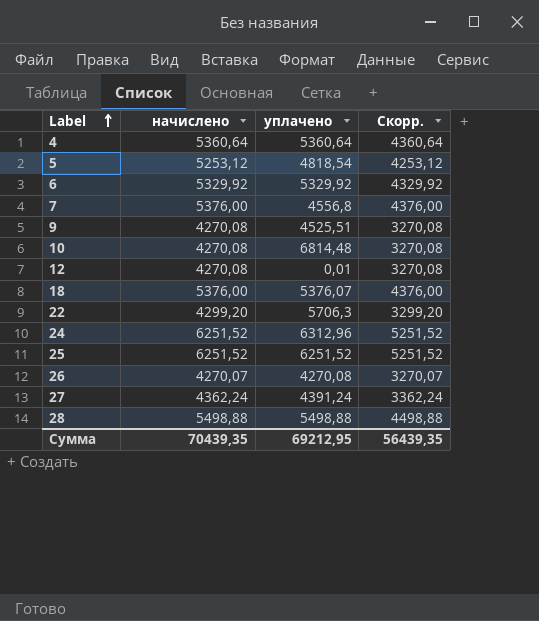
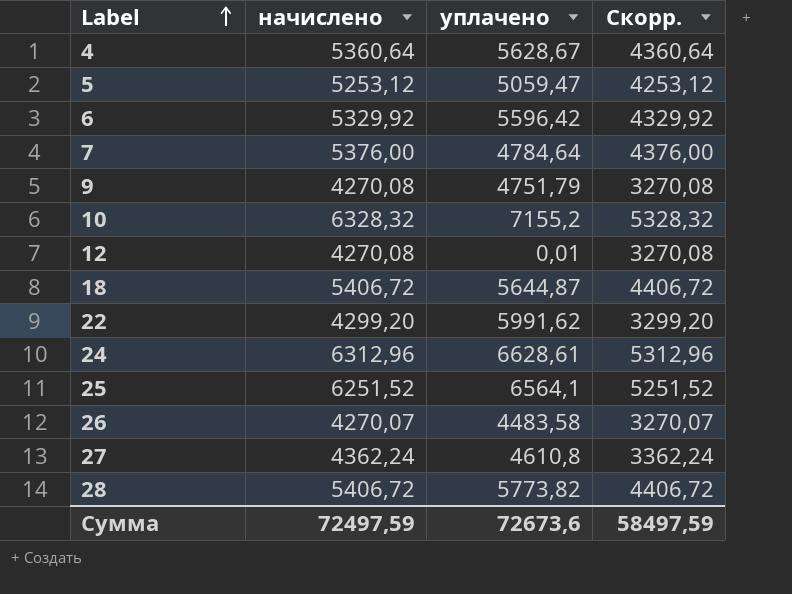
4 | уплачено: 5360,64 -> 5628,67
5 | уплачено: 4818,54 -> 5059,47
6 | уплачено: 5329,92 -> 5596,42
7 | уплачено: 4556,8 -> 4784,64
9 | уплачено: 4525,51 -> 4751,79
10 | начислено: 4270,08 -> 6328,32
10 | уплачено: 6814,48 -> 7155,2
10 | Скорр.: 3270,08 -> 5328,32
18 | начислено: 5376,00 -> 5406,72
18 | уплачено: 5376,07 -> 5644,87
18 | Скорр.: 4376,00 -> 4406,72
22 | уплачено: 5706,3 -> 5991,62
24 | начислено: 6251,52 -> 6312,96
24 | уплачено: 6312,96 -> 6628,61
24 | Скорр.: 5251,52 -> 5312,96
25 | уплачено: 6251,52 -> 6564,1
26 | уплачено: 4270,08 -> 4483,58
27 | уплачено: 4391,24 -> 4610,8
28 | начислено: 5498,88 -> 5406,72
28 | уплачено: 5498,88 -> 5773,82
28 | Скорр.: 4498,88 -> 4406,72
Сумма | начислено: 70439,35 -> 72497,59
Сумма | уплачено: 69212,95 -> 72673,6
Сумма | Скорр.: 56439,35 -> 58497,59

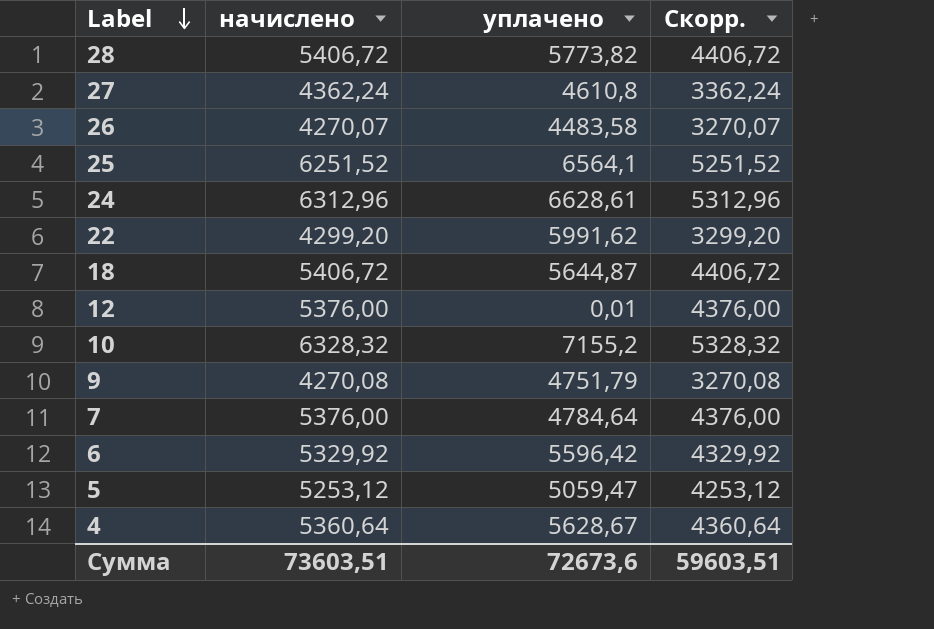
row order: Label ascending -> Label descending
12 | начислено: 4270,08 -> 5376,00
12 | Скорр.: 3270,08 -> 4376,00
Сумма | начислено: 72497,59 -> 73603,51
Сумма | Скорр.: 58497,59 -> 59603,51

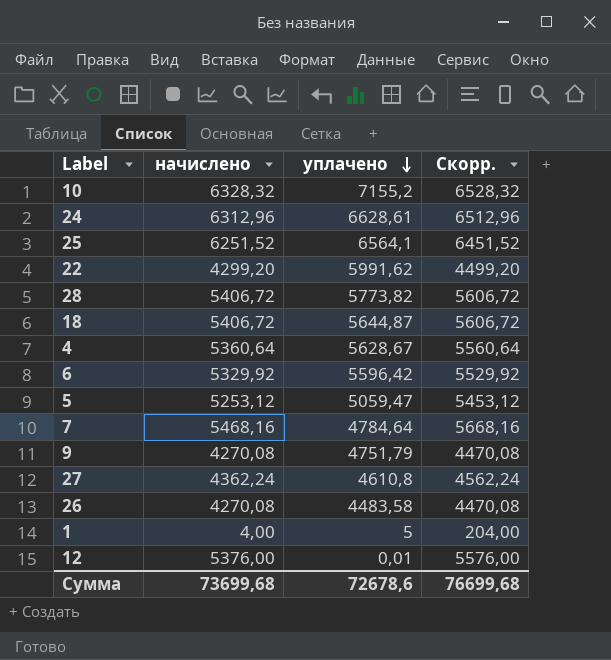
row order: Label descending -> уплачено descending
column Скорр. | formula: [начислено] - 1000 -> [начислено] + 200
7 | начислено: 5376,00 -> 5468,16
26 | начислено: 4270,07 -> 4270,08
row 1: none -> 4,00 | 5 | 204,00
Сумма | начислено: 73603,51 -> 73699,68
Сумма | уплачено: 72673,6 -> 72678,6
Сумма | Скорр.: 59603,51 -> 76699,68

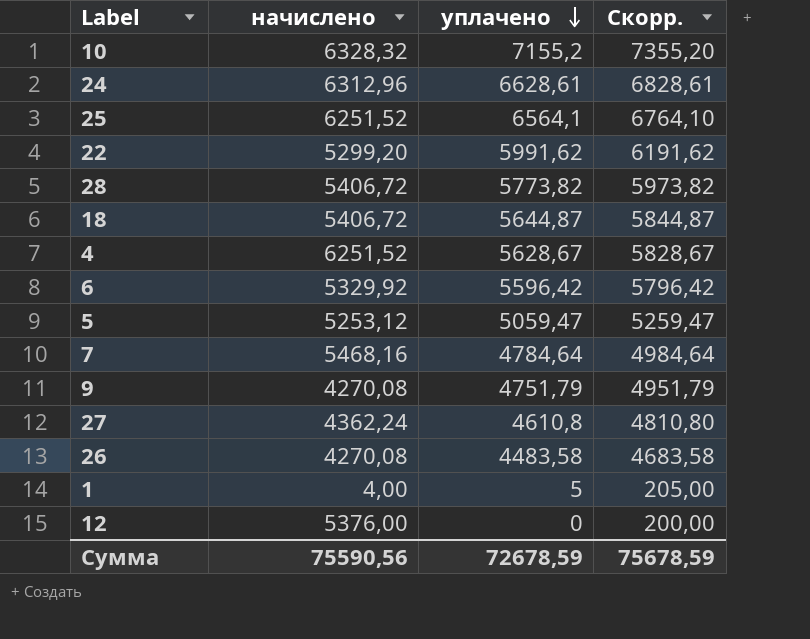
column Скорр. | formula: [начислено] + 200 -> [уплачено] + 200
22 | начислено: 4299,20 -> 5299,20
4 | начислено: 5360,64 -> 6251,52
12 | уплачено: 0,01 -> 0
Сумма | начислено: 73699,68 -> 75590,56
Сумма | уплачено: 72678,6 -> 72678,59
Сумма | Скорр.: 76699,68 -> 75678,59

